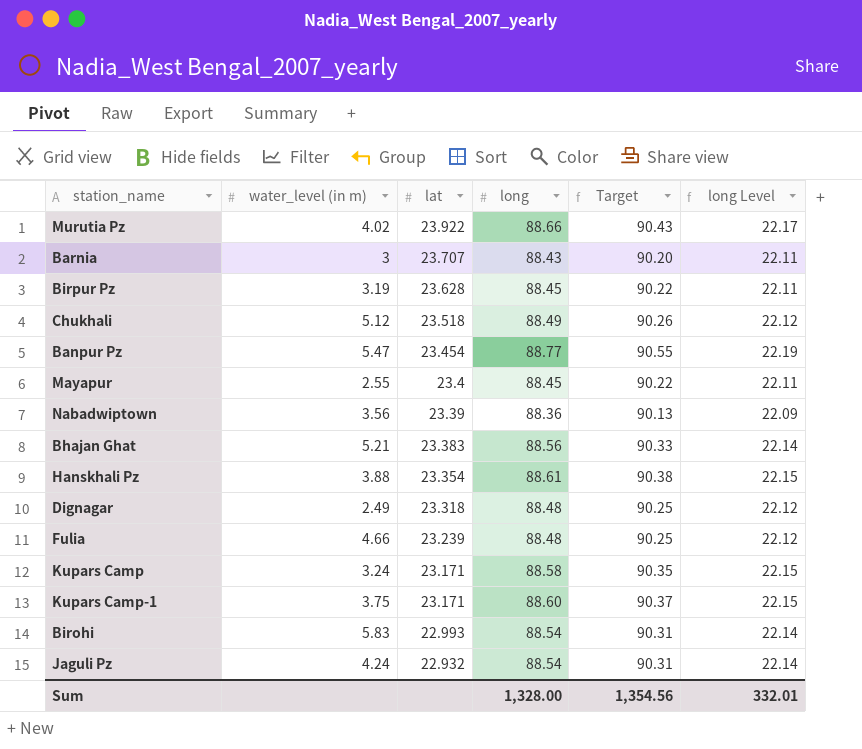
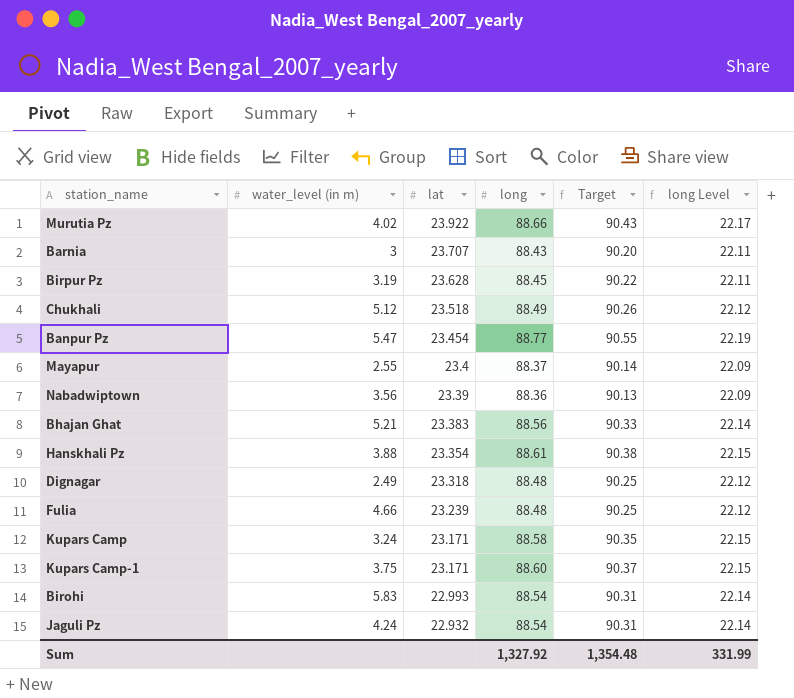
Mayapur | long: 88.45 -> 88.37
Mayapur | Target: 90.22 -> 90.14
Mayapur | long Level: 22.11 -> 22.09
Sum | long: 1,328.00 -> 1,327.92
Sum | Target: 1,354.56 -> 1,354.48
Sum | long Level: 332.01 -> 331.99

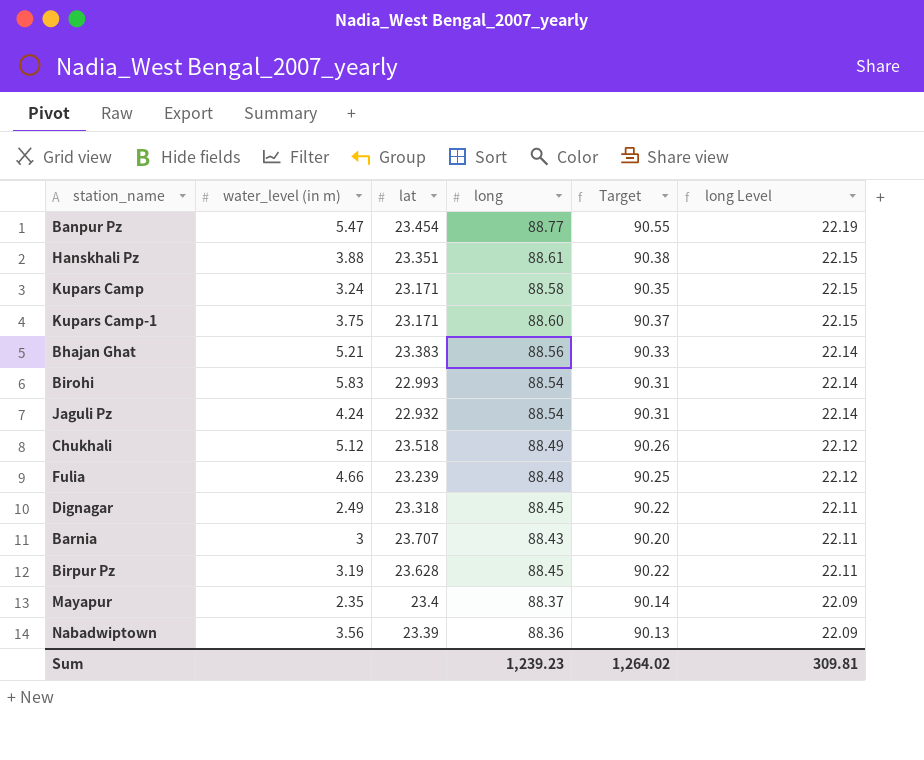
row order: lat descending -> long Level descending
row Murutia Pz: 4.02 | 23.922 | 88.66 | 90.43 | 22.17 -> none
Hanskhali Pz | lat: 23.354 -> 23.351
Dignagar | long: 88.48 -> 88.45
Dignagar | Target: 90.25 -> 90.22
Dignagar | long Level: 22.12 -> 22.11
Mayapur | water_level (in m): 2.55 -> 2.35
Sum | long: 1,327.92 -> 1,239.23
Sum | Target: 1,354.48 -> 1,264.02
Sum | long Level: 331.99 -> 309.81

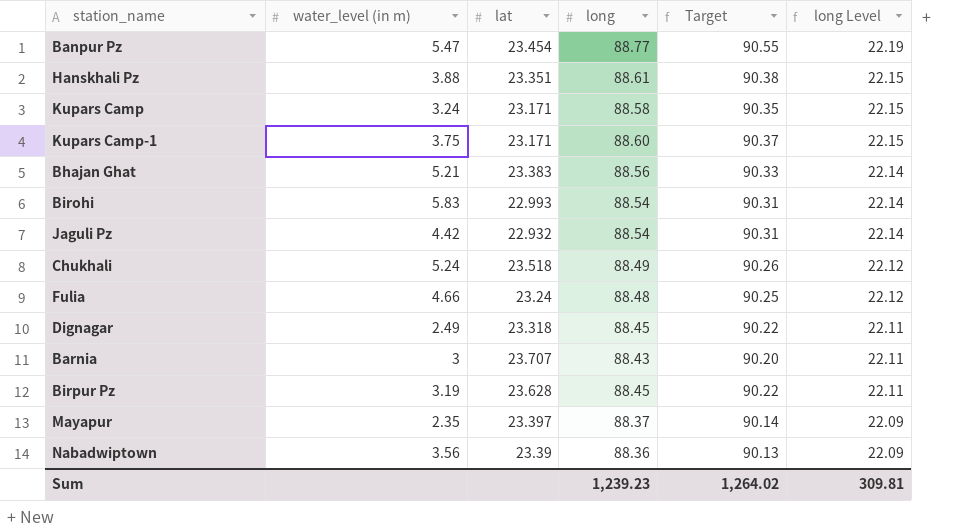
Jaguli Pz | water_level (in m): 4.24 -> 4.42
Chukhali | water_level (in m): 5.12 -> 5.24
Fulia | lat: 23.239 -> 23.24
Mayapur | lat: 23.4 -> 23.397

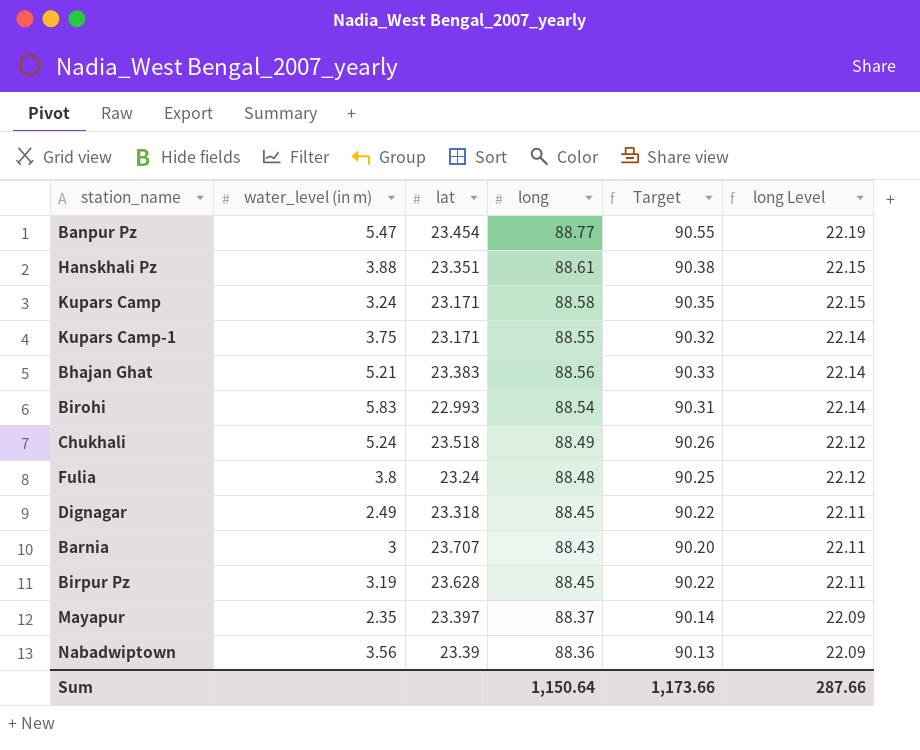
row Jaguli Pz: 4.42 | 22.932 | 88.54 | 90.31 | 22.14 -> none
Kupars Camp-1 | long: 88.60 -> 88.55
Kupars Camp-1 | Target: 90.37 -> 90.32
Kupars Camp-1 | long Level: 22.15 -> 22.14
Fulia | water_level (in m): 4.66 -> 3.8
Sum | long: 1,239.23 -> 1,150.64
Sum | Target: 1,264.02 -> 1,173.66
Sum | long Level: 309.81 -> 287.66

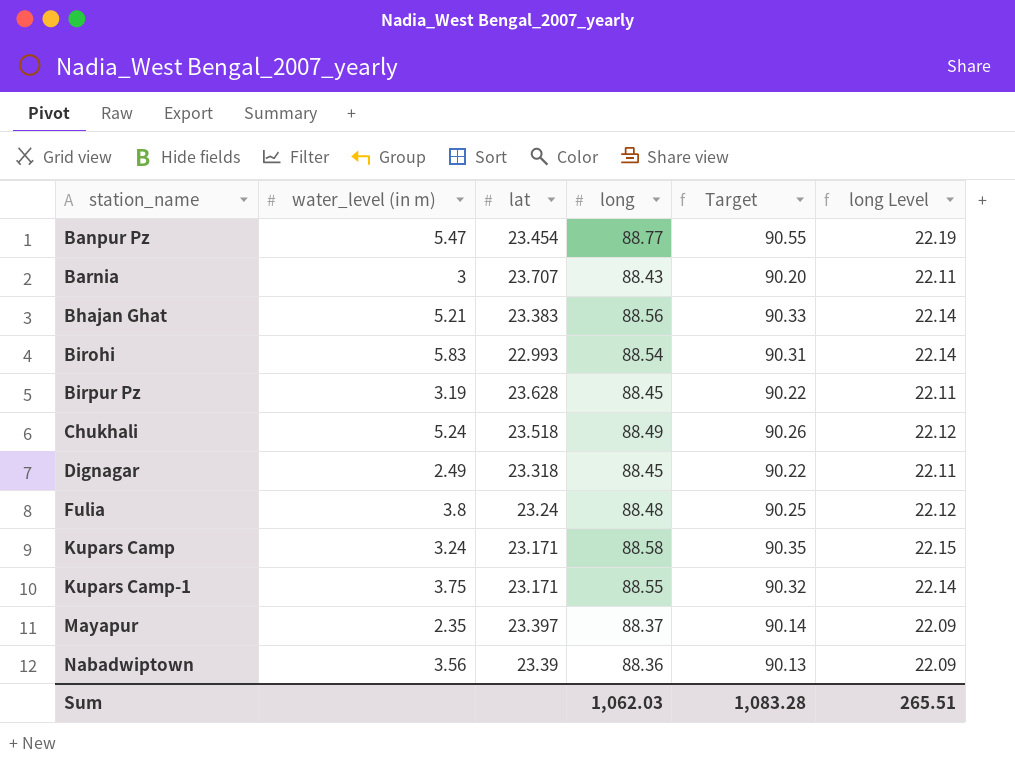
row order: long Level descending -> station_name ascending
row Hanskhali Pz: 3.88 | 23.351 | 88.61 | 90.38 | 22.15 -> none
Sum | long: 1,150.64 -> 1,062.03
Sum | Target: 1,173.66 -> 1,083.28
Sum | long Level: 287.66 -> 265.51

